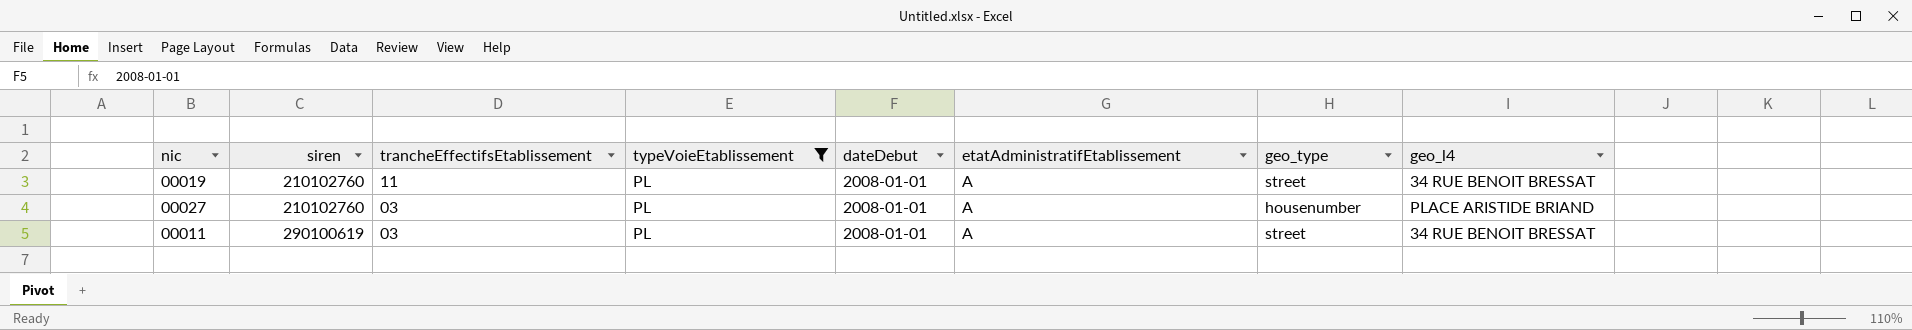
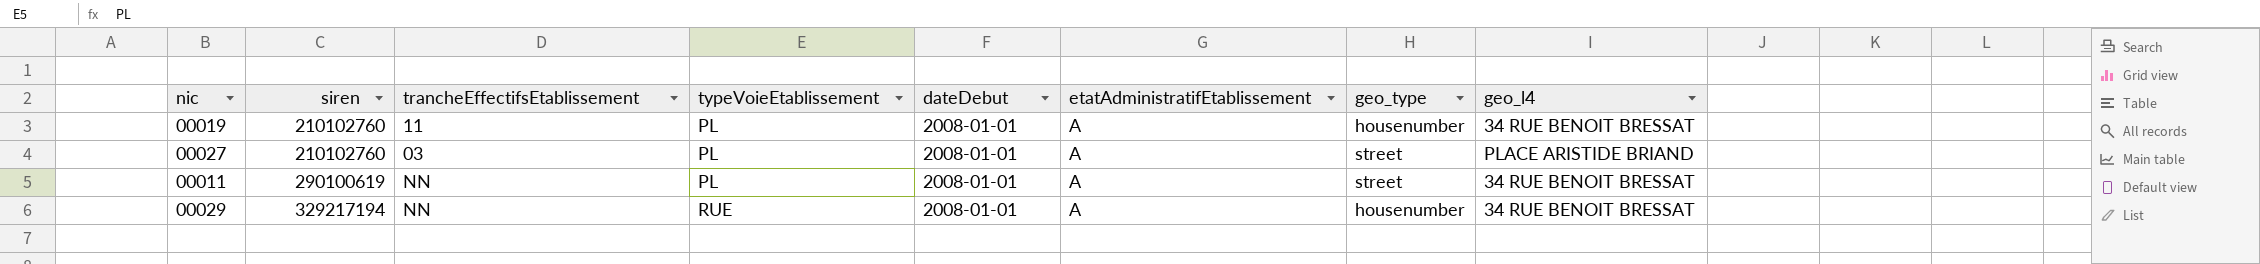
filter: typeVoieEtablissement = PL -> none
00019 | geo_type: street -> housenumber
00027 | geo_type: housenumber -> street
00011 | trancheEffectifsEtablissement: 03 -> NN

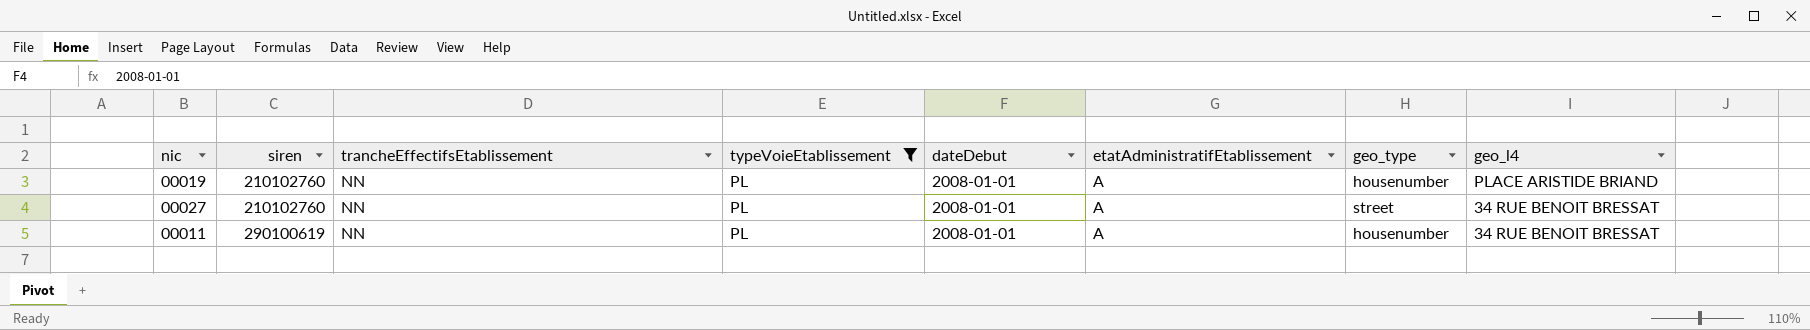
filter: none -> typeVoieEtablissement = PL
00019 | trancheEffectifsEtablissement: 11 -> NN
00019 | geo_l4: 34 RUE BENOIT BRESSAT -> PLACE ARISTIDE BRIAND
00027 | trancheEffectifsEtablissement: 03 -> NN
00027 | geo_l4: PLACE ARISTIDE BRIAND -> 34 RUE BENOIT BRESSAT
00011 | geo_type: street -> housenumber

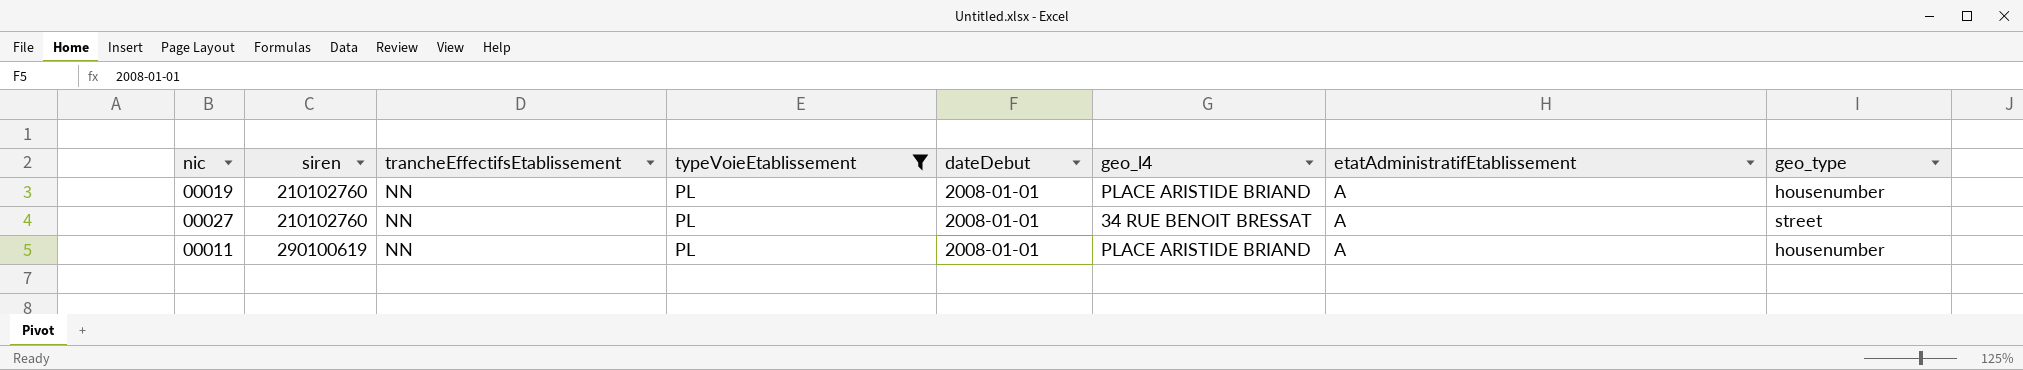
column geo_l4 | position: 8 -> 6
00011 | geo_l4: 34 RUE BENOIT BRESSAT -> PLACE ARISTIDE BRIAND

